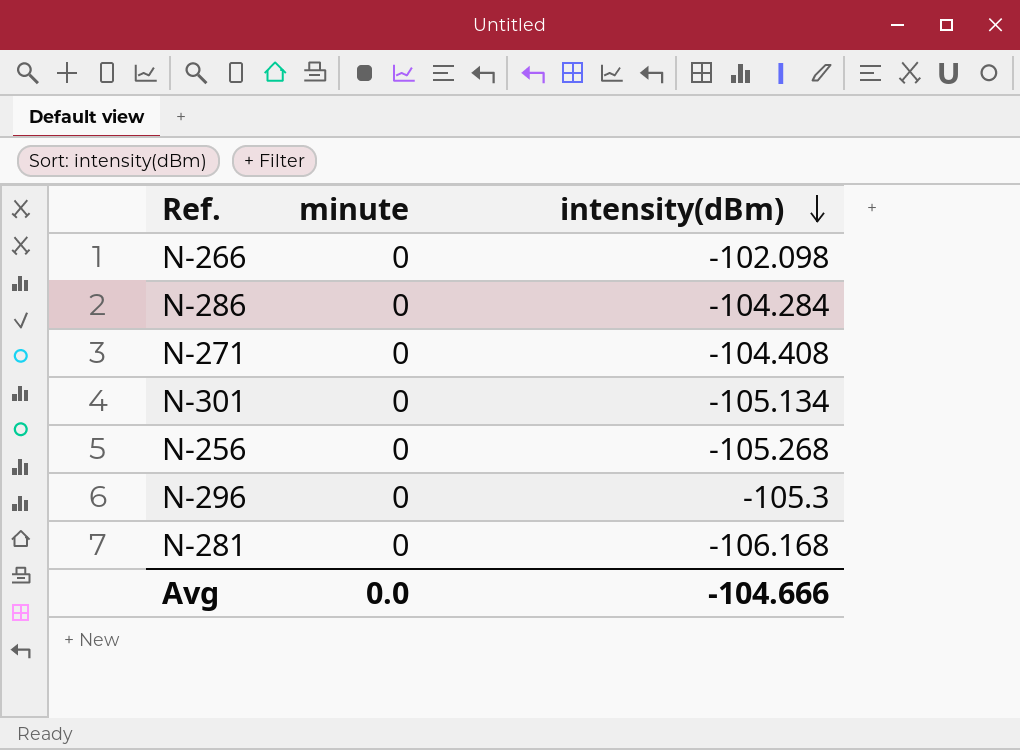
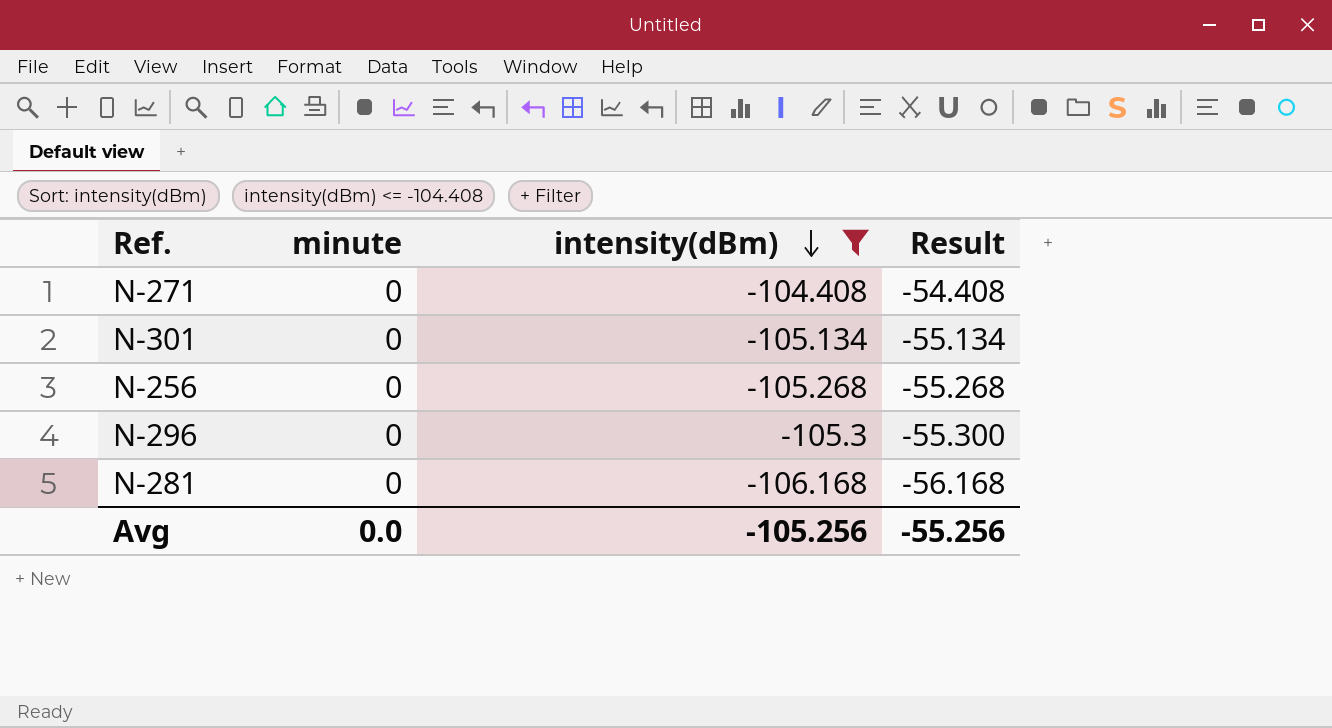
filter: none -> intensity(dBm) <= -104.408
column Result | formula: none -> [intensity(dBm)] + 50
Avg | intensity(dBm): -104.666 -> -105.256

